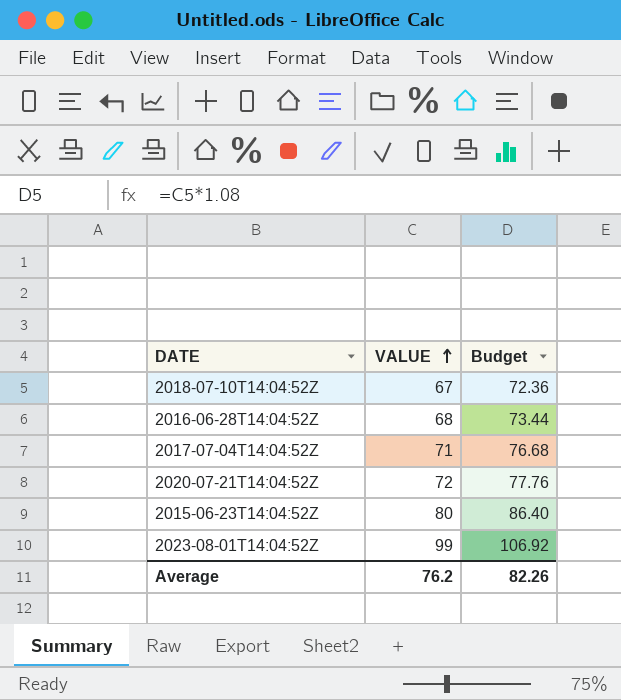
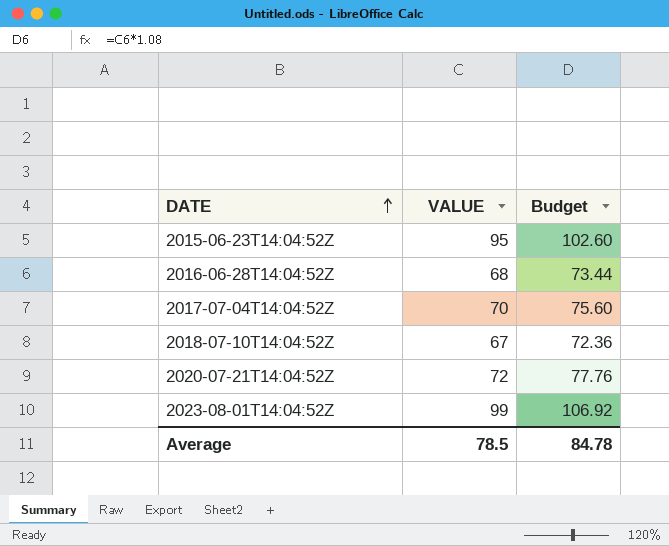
row order: VALUE ascending -> DATE ascending
2015-06-23T14:04:52Z | VALUE: 80 -> 95
2015-06-23T14:04:52Z | Budget: 86.40 -> 102.60
2017-07-04T14:04:52Z | VALUE: 71 -> 70
2017-07-04T14:04:52Z | Budget: 76.68 -> 75.60
Average | VALUE: 76.2 -> 78.5
Average | Budget: 82.26 -> 84.78

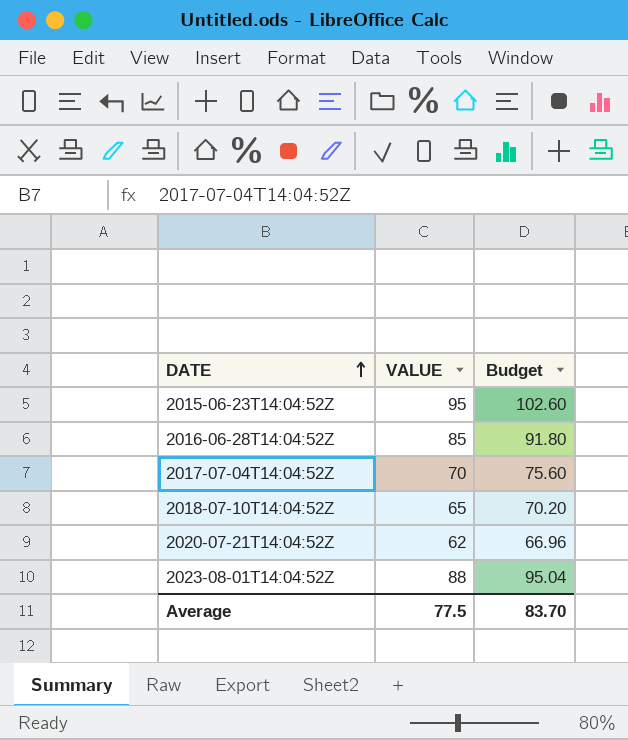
2016-06-28T14:04:52Z | VALUE: 68 -> 85
2016-06-28T14:04:52Z | Budget: 73.44 -> 91.80
2018-07-10T14:04:52Z | VALUE: 67 -> 65
2018-07-10T14:04:52Z | Budget: 72.36 -> 70.20
2020-07-21T14:04:52Z | VALUE: 72 -> 62
2020-07-21T14:04:52Z | Budget: 77.76 -> 66.96
2023-08-01T14:04:52Z | VALUE: 99 -> 88
2023-08-01T14:04:52Z | Budget: 106.92 -> 95.04
Average | VALUE: 78.5 -> 77.5
Average | Budget: 84.78 -> 83.70

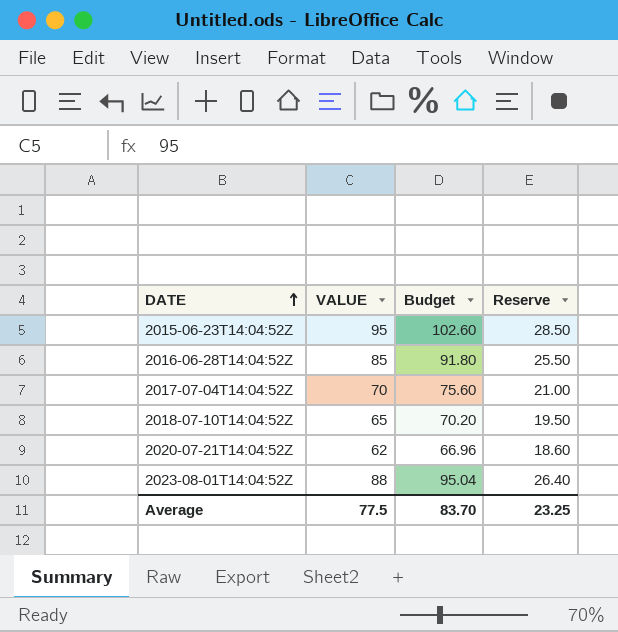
column Reserve | formula: none -> [VALUE] * 0.3

